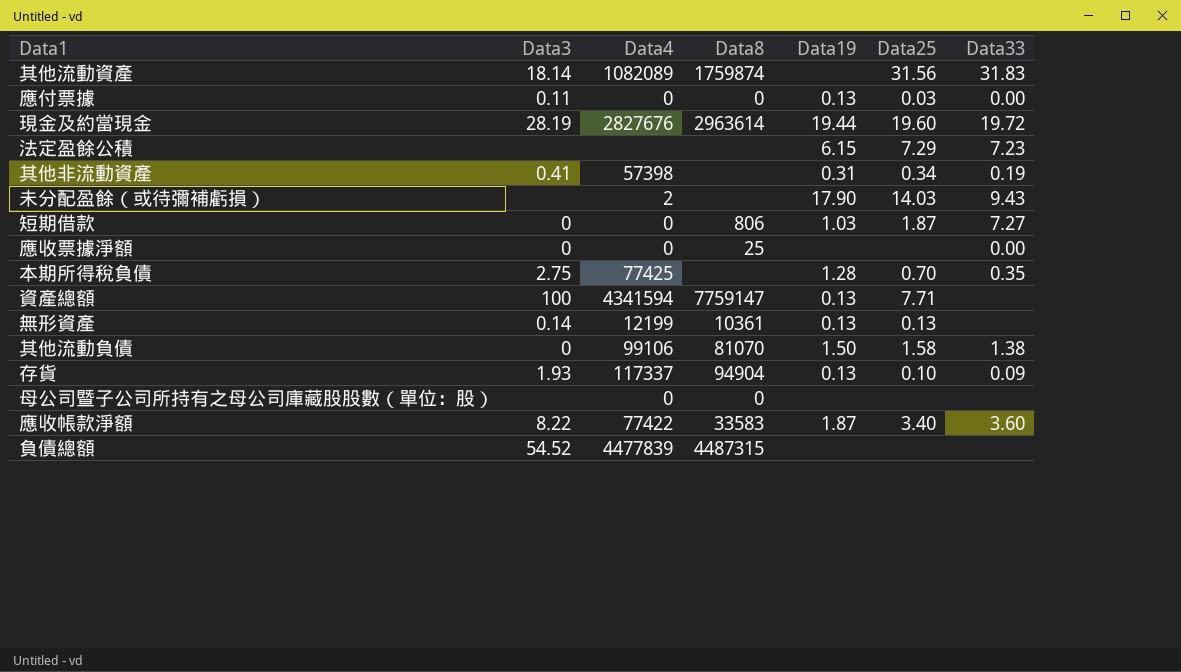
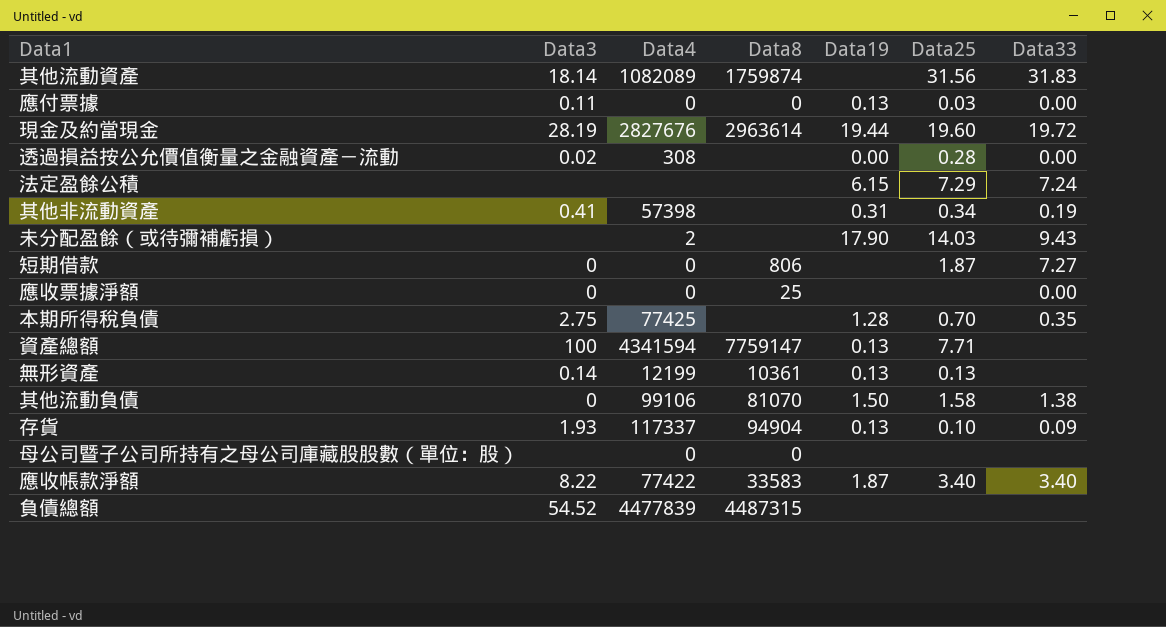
row 透過損益按公允價值衡量之金融資產－流動: none -> 0.02 | 308 | none | 0.00 | 0.28 | 0.00
法定盈餘公積 | Data33: 7.23 -> 7.24
短期借款 | Data19: 1.03 -> none
應收帳款淨額 | Data33: 3.60 -> 3.40

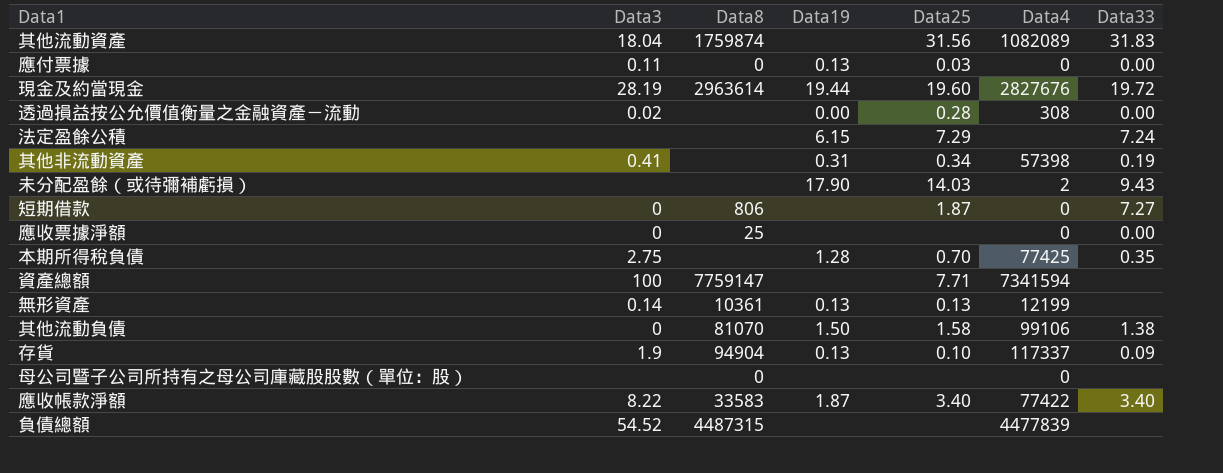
column Data4 | position: 3 -> 6
其他流動資產 | Data3: 18.14 -> 18.04
資產總額 | Data19: 0.13 -> none
資產總額 | Data4: 4341594 -> 7341594
存貨 | Data3: 1.93 -> 1.9

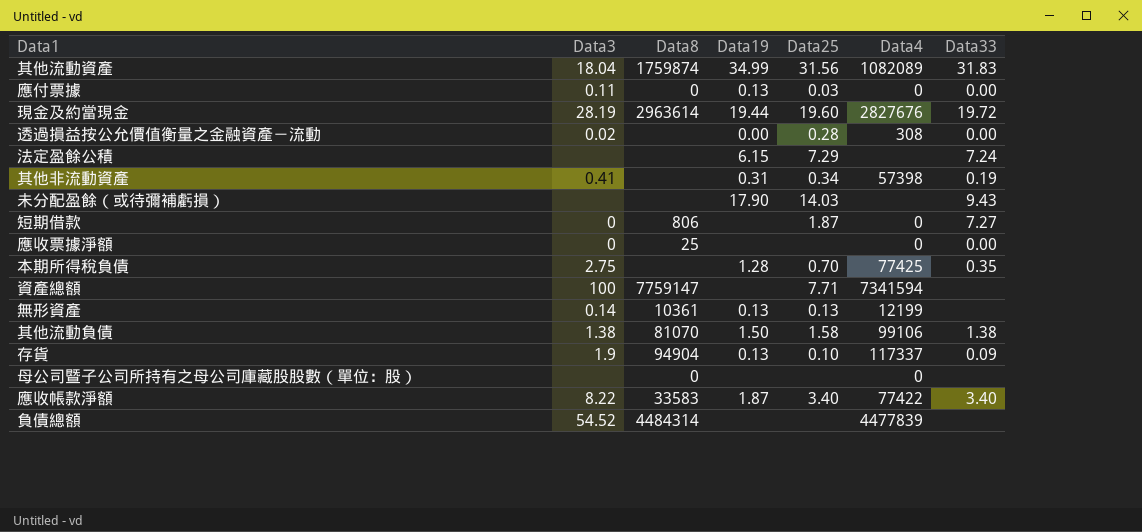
其他流動資產 | Data19: none -> 34.99
未分配盈餘（或待彌補虧損） | Data4: 2 -> none
其他流動負債 | Data3: 0 -> 1.38
負債總額 | Data8: 4487315 -> 4484314

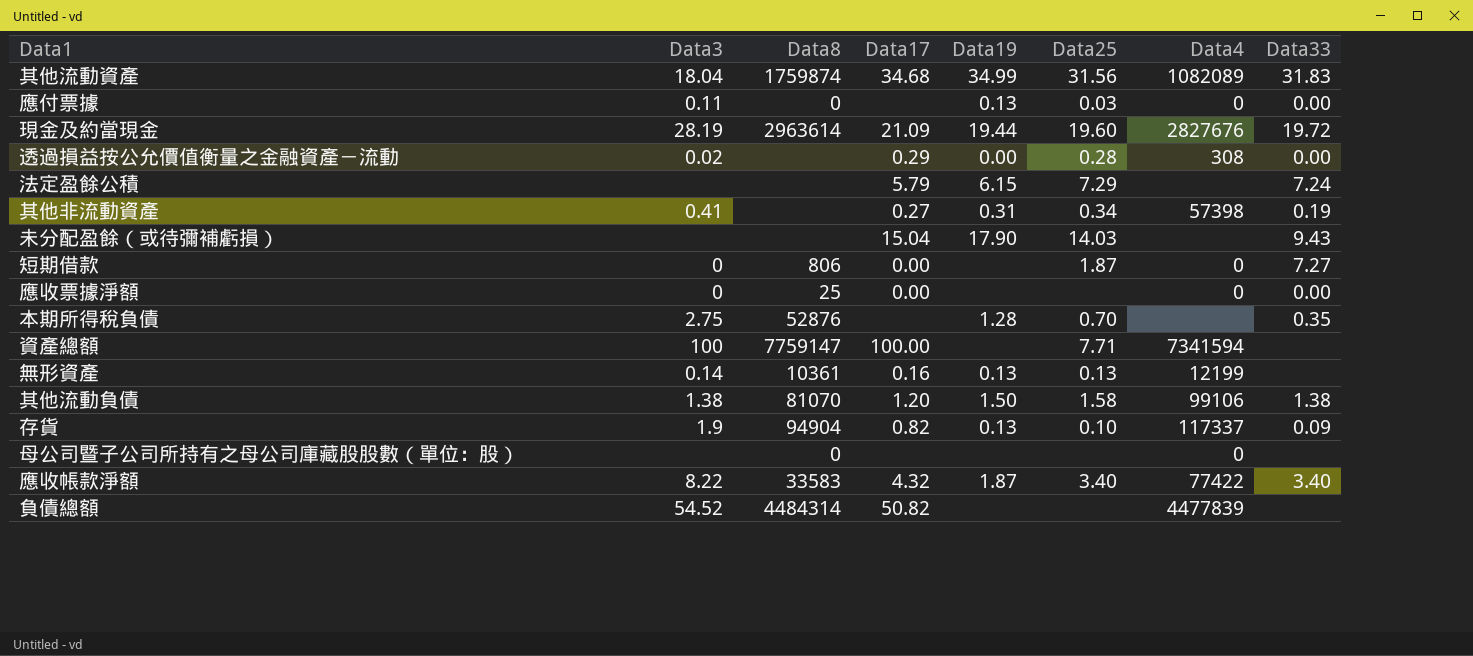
column Data17 | position: none -> 4
本期所得稅負債 | Data8: none -> 52876
本期所得稅負債 | Data4: 77425 -> none

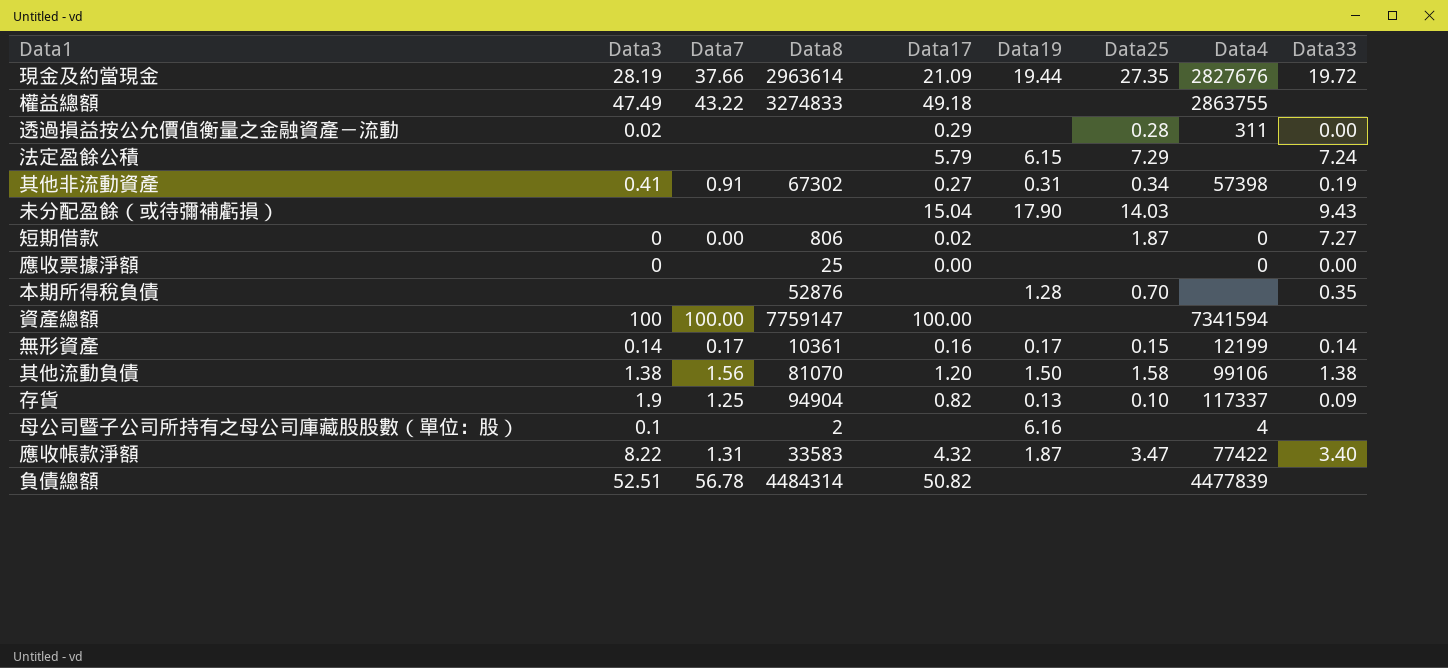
column Data7 | position: none -> 3
row 其他流動資產: 18.04 | 1759874 | 34.68 | 34.99 | 31.56 | 1082089 | 31.83 -> none
row 應付票據: 0.11 | 0 | none | 0.13 | 0.03 | 0 | 0.00 -> none
現金及約當現金 | Data25: 19.60 -> 27.35
row 權益總額: none -> 47.49 | 43.22 | 3274833 | 49.18 | none | none | 2863755 | none
透過損益按公允價值衡量之金融資產－流動 | Data19: 0.00 -> none
透過損益按公允價值衡量之金融資產－流動 | Data4: 308 -> 311
其他非流動資產 | Data8: none -> 67302
短期借款 | Data17: 0.00 -> 0.02
本期所得稅負債 | Data3: 2.75 -> none
資產總額 | Data25: 7.71 -> none
無形資產 | Data19: 0.13 -> 0.17
無形資產 | Data25: 0.13 -> 0.15
無形資產 | Data33: none -> 0.14
母公司暨子公司所持有之母公司庫藏股股數（單位：股） | Data3: none -> 0.1
母公司暨子公司所持有之母公司庫藏股股數（單位：股） | Data8: 0 -> 2
母公司暨子公司所持有之母公司庫藏股股數（單位：股） | Data19: none -> 6.16
母公司暨子公司所持有之母公司庫藏股股數（單位：股） | Data4: 0 -> 4
應收帳款淨額 | Data25: 3.40 -> 3.47
負債總額 | Data3: 54.52 -> 52.51

